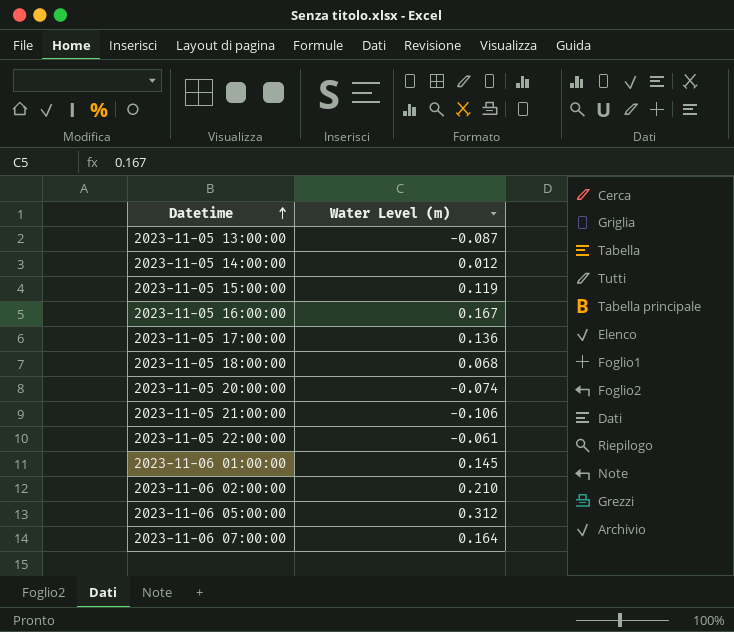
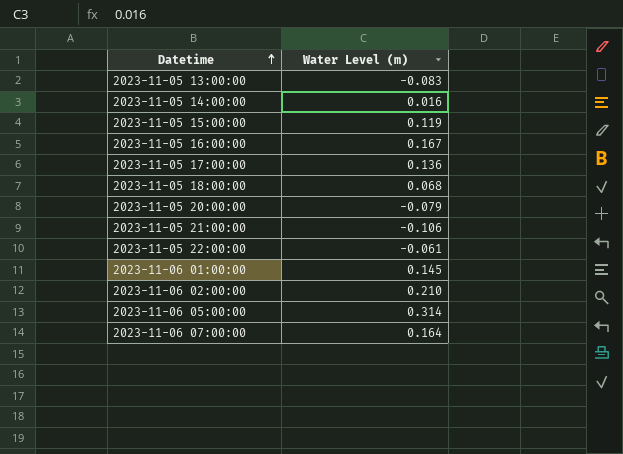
2023-11-05 13:00:00 | Water Level (m): -0.087 -> -0.083
2023-11-05 14:00:00 | Water Level (m): 0.012 -> 0.016
2023-11-05 20:00:00 | Water Level (m): -0.074 -> -0.079
2023-11-06 05:00:00 | Water Level (m): 0.312 -> 0.314

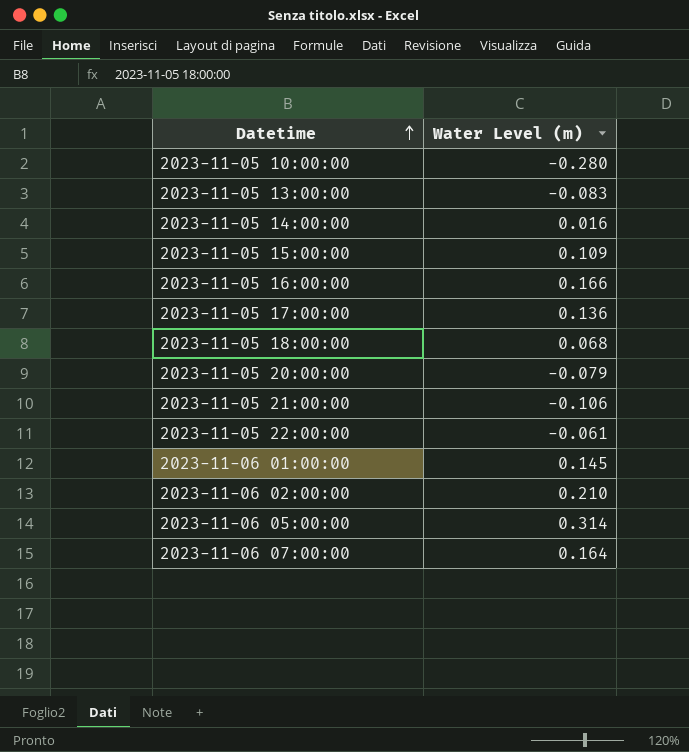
row 2023-11-05 10:00:00: none -> -0.280
2023-11-05 15:00:00 | Water Level (m): 0.119 -> 0.109
2023-11-05 16:00:00 | Water Level (m): 0.167 -> 0.166

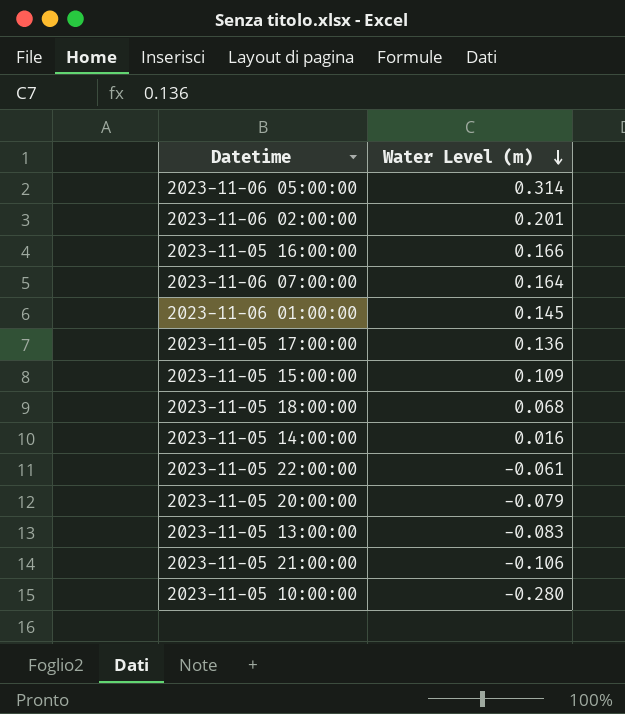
row order: Datetime ascending -> Water Level (m) descending
2023-11-06 02:00:00 | Water Level (m): 0.210 -> 0.201

